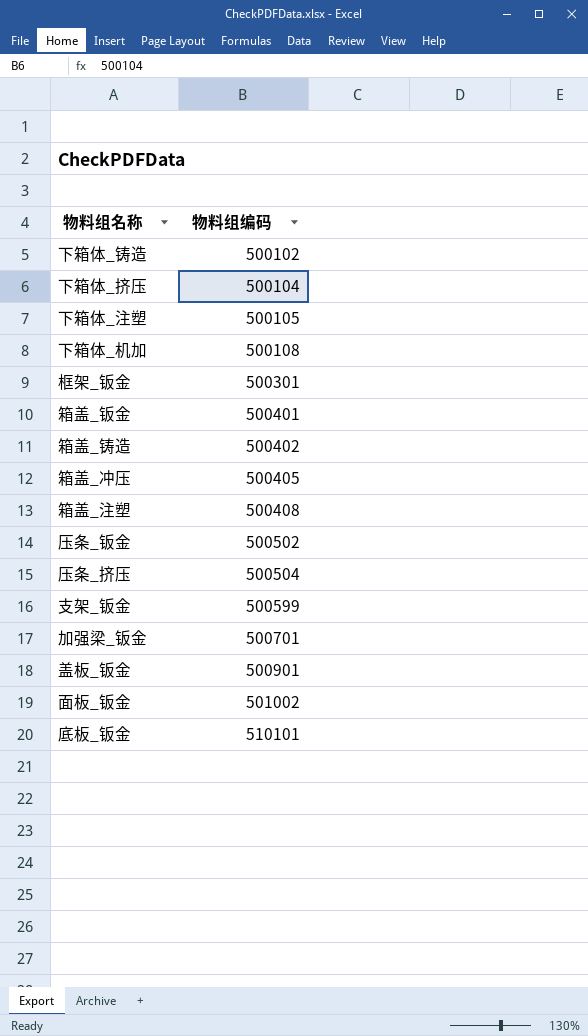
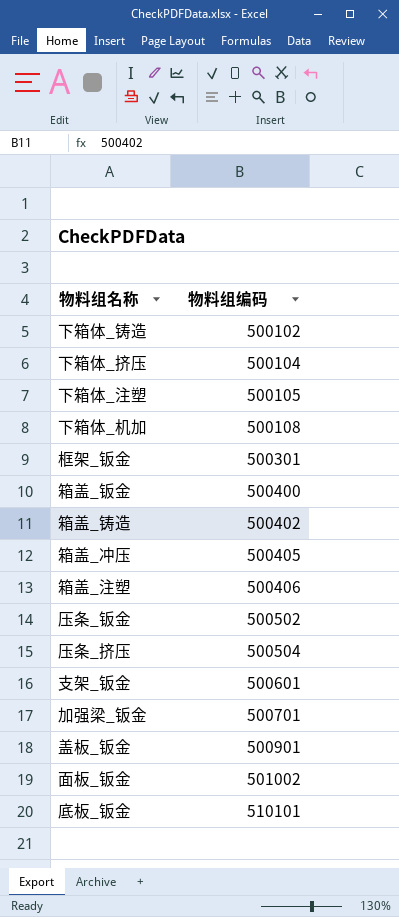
箱盖_钣金 | 物料组编码: 500401 -> 500400
箱盖_注塑 | 物料组编码: 500408 -> 500406
支架_钣金 | 物料组编码: 500599 -> 500601

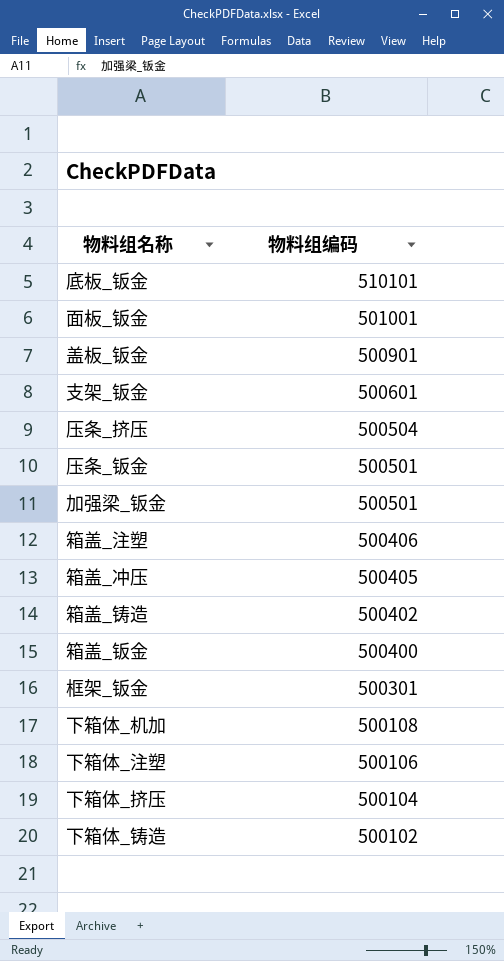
row order: 物料组编码 ascending -> 物料组编码 descending
面板_钣金 | 物料组编码: 501002 -> 501001
压条_钣金 | 物料组编码: 500502 -> 500501
加强梁_钣金 | 物料组编码: 500701 -> 500501
下箱体_注塑 | 物料组编码: 500105 -> 500106

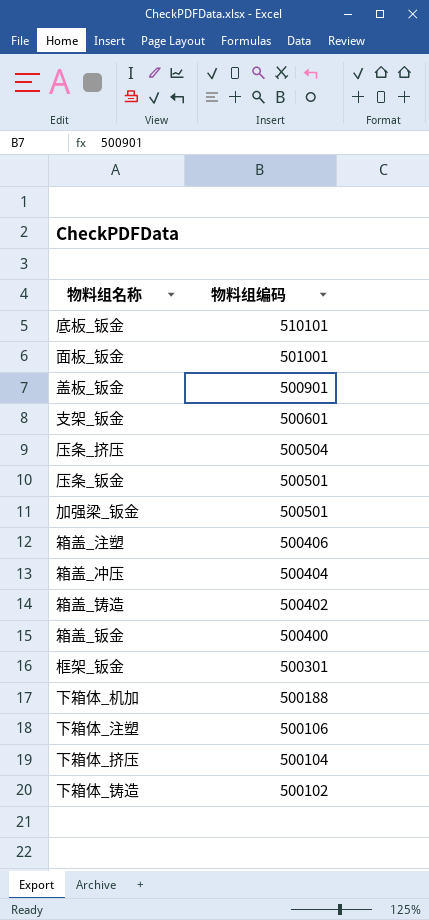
箱盖_冲压 | 物料组编码: 500405 -> 500404
下箱体_机加 | 物料组编码: 500108 -> 500188

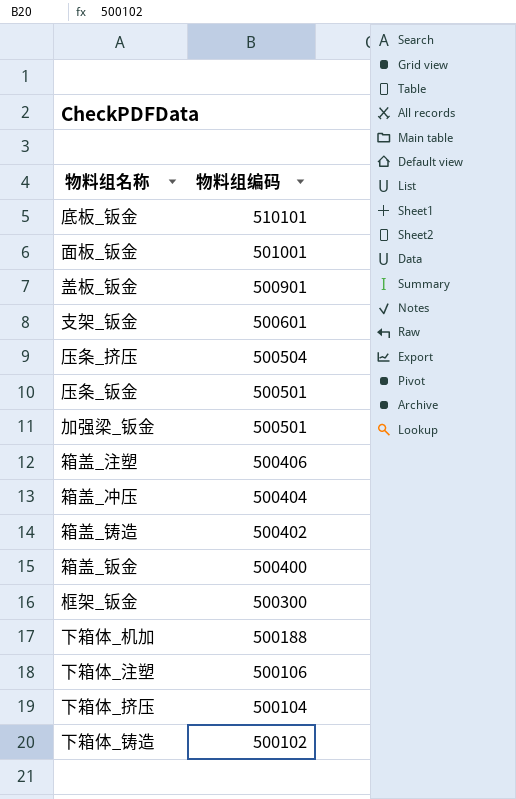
框架_钣金 | 物料组编码: 500301 -> 500300

